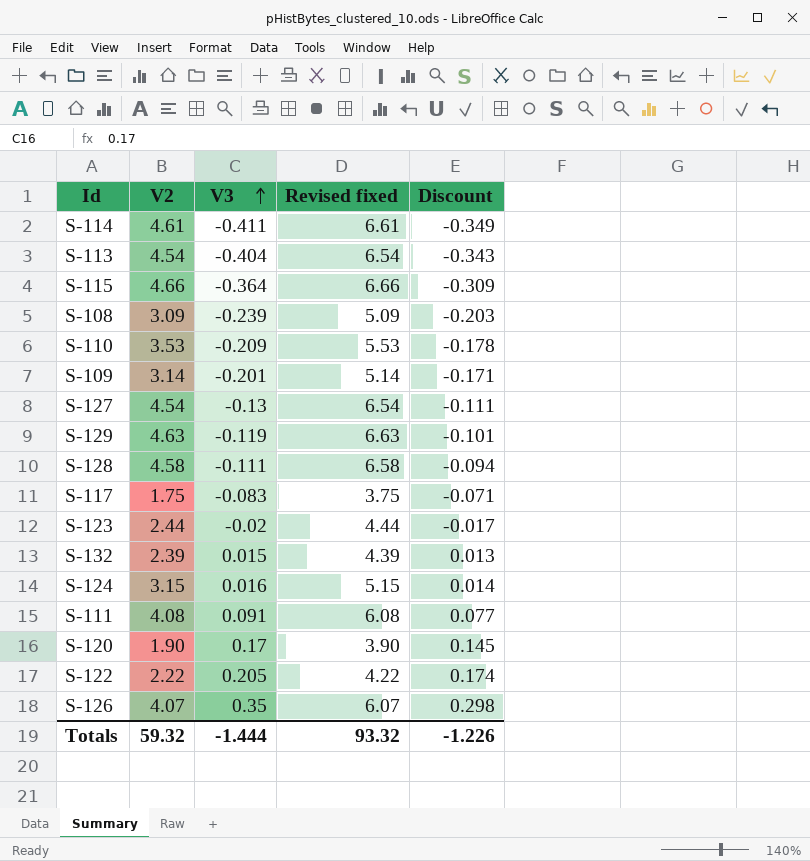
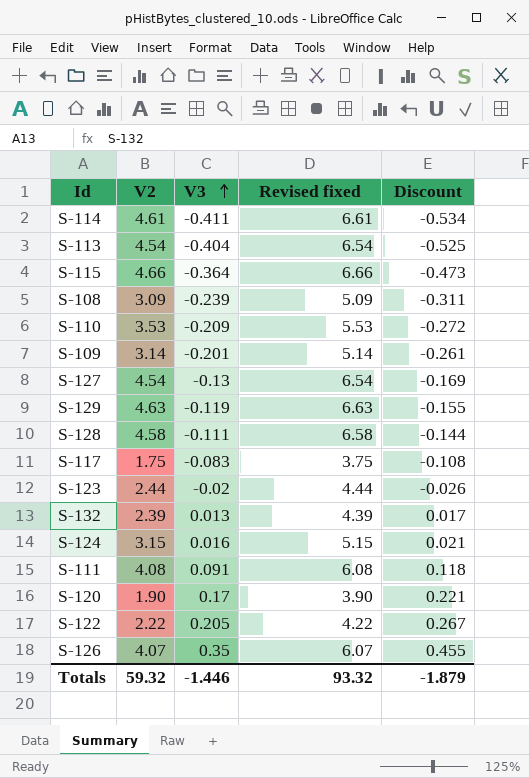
column Discount | formula: [V3] * 0.85 -> [V3] * 1.3
S-132 | V3: 0.015 -> 0.013
Totals | V3: -1.444 -> -1.446
Totals | Discount: -1.226 -> -1.879

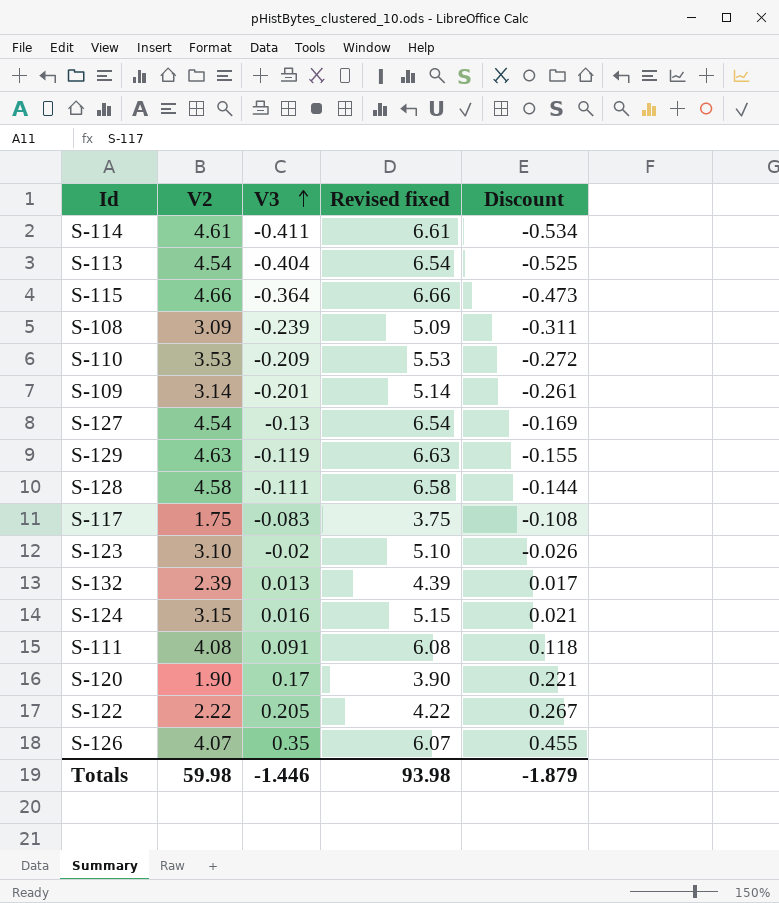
S-123 | V2: 2.44 -> 3.10
S-123 | Revised fixed: 4.44 -> 5.10
Totals | V2: 59.32 -> 59.98
Totals | Revised fixed: 93.32 -> 93.98

